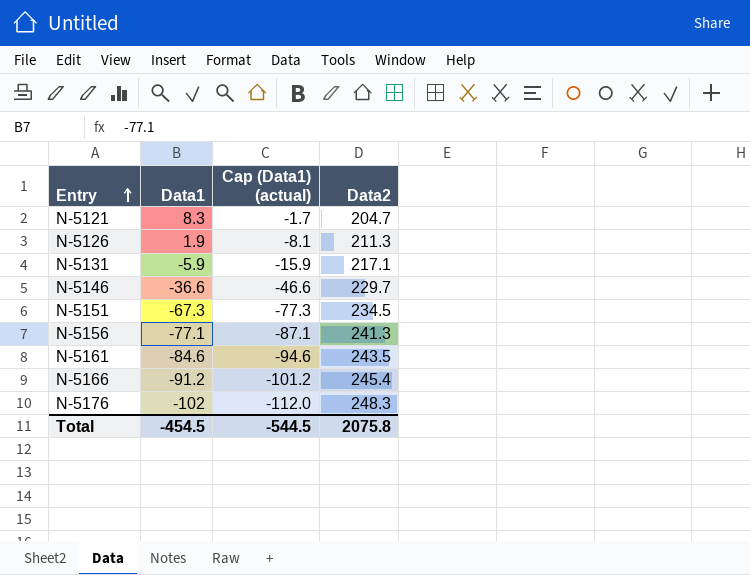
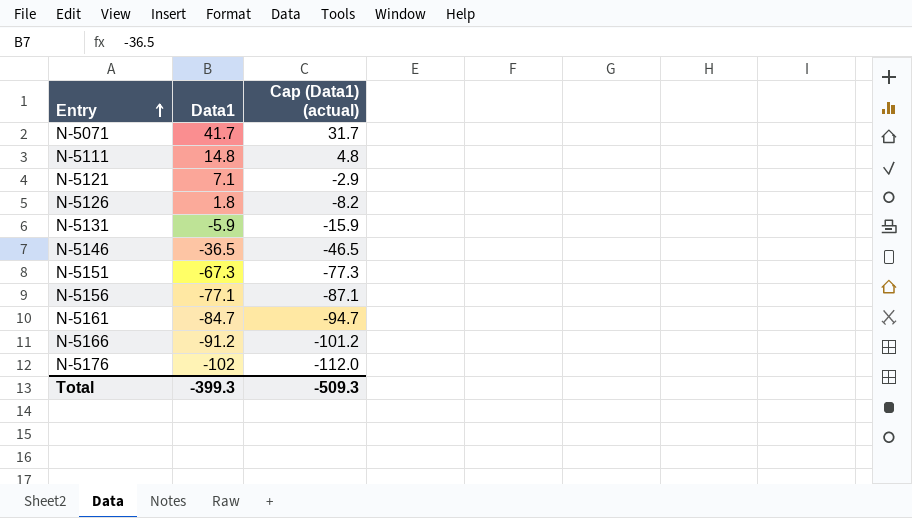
column Data2 | position: 4 -> none
row N-5071: none -> 41.7 | 31.7
row N-5111: none -> 14.8 | 4.8
N-5121 | Data1: 8.3 -> 7.1
N-5121 | Cap (Data1) (actual): -1.7 -> -2.9
N-5126 | Data1: 1.9 -> 1.8
N-5126 | Cap (Data1) (actual): -8.1 -> -8.2
N-5146 | Data1: -36.6 -> -36.5
N-5146 | Cap (Data1) (actual): -46.6 -> -46.5
N-5161 | Data1: -84.6 -> -84.7
N-5161 | Cap (Data1) (actual): -94.6 -> -94.7
Total | Data1: -454.5 -> -399.3
Total | Cap (Data1) (actual): -544.5 -> -509.3

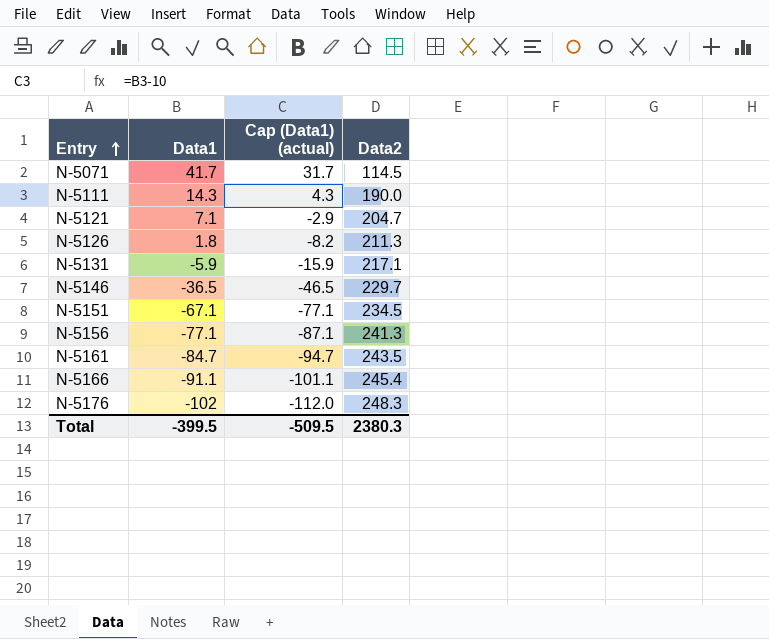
column Data2 | position: none -> 4
N-5111 | Data1: 14.8 -> 14.3
N-5111 | Cap (Data1) (actual): 4.8 -> 4.3
N-5151 | Data1: -67.3 -> -67.1
N-5151 | Cap (Data1) (actual): -77.3 -> -77.1
N-5166 | Data1: -91.2 -> -91.1
N-5166 | Cap (Data1) (actual): -101.2 -> -101.1
Total | Data1: -399.3 -> -399.5
Total | Cap (Data1) (actual): -509.3 -> -509.5

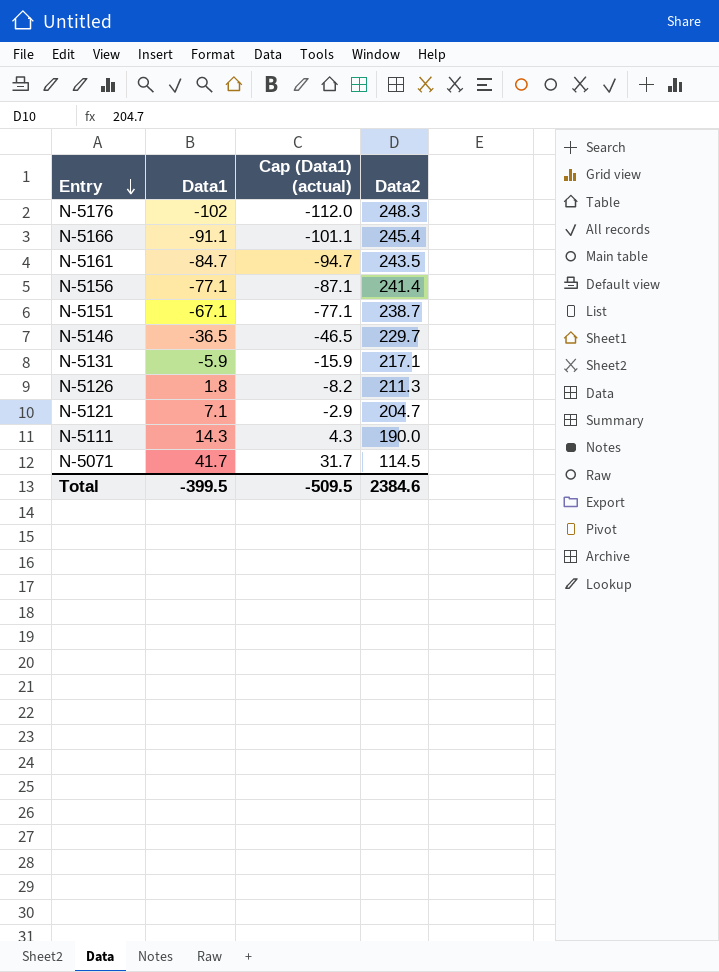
row order: Entry ascending -> Entry descending
N-5156 | Data2: 241.3 -> 241.4
N-5151 | Data2: 234.5 -> 238.7
Total | Data2: 2380.3 -> 2384.6

